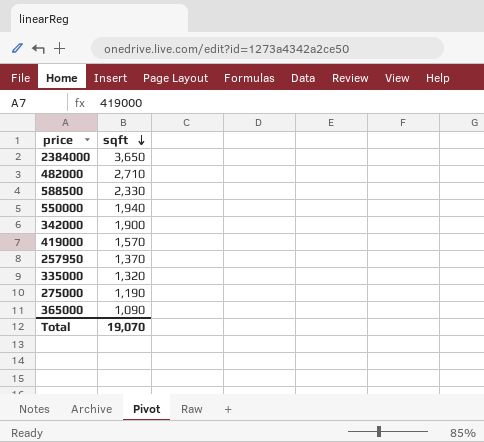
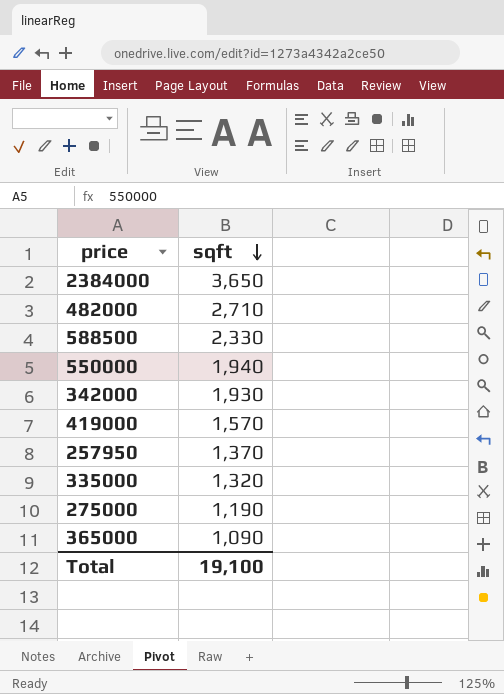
342000 | sqft: 1,900 -> 1,930
Total | sqft: 19,070 -> 19,100

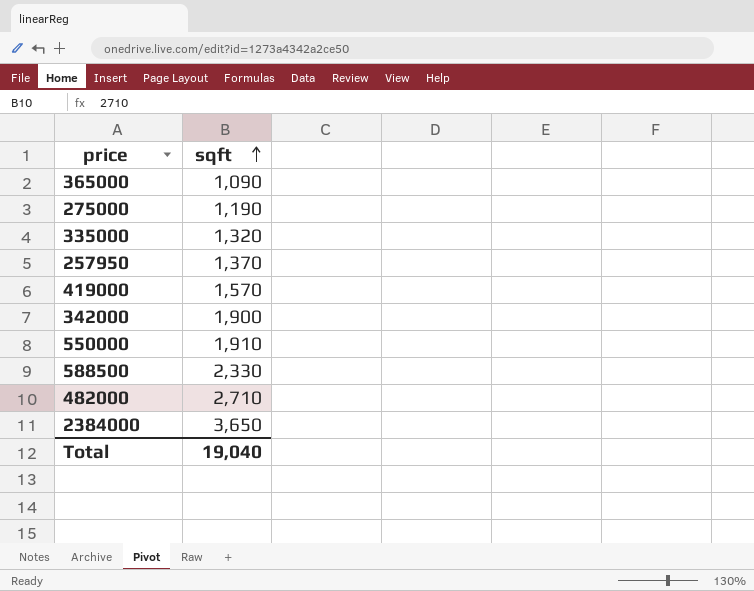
row order: sqft descending -> sqft ascending
342000 | sqft: 1,930 -> 1,900
550000 | sqft: 1,940 -> 1,910
Total | sqft: 19,100 -> 19,040

